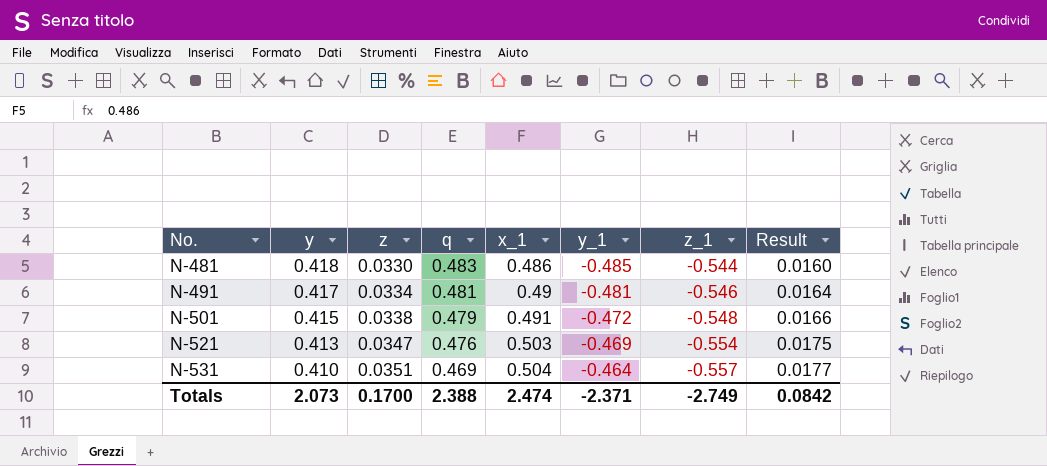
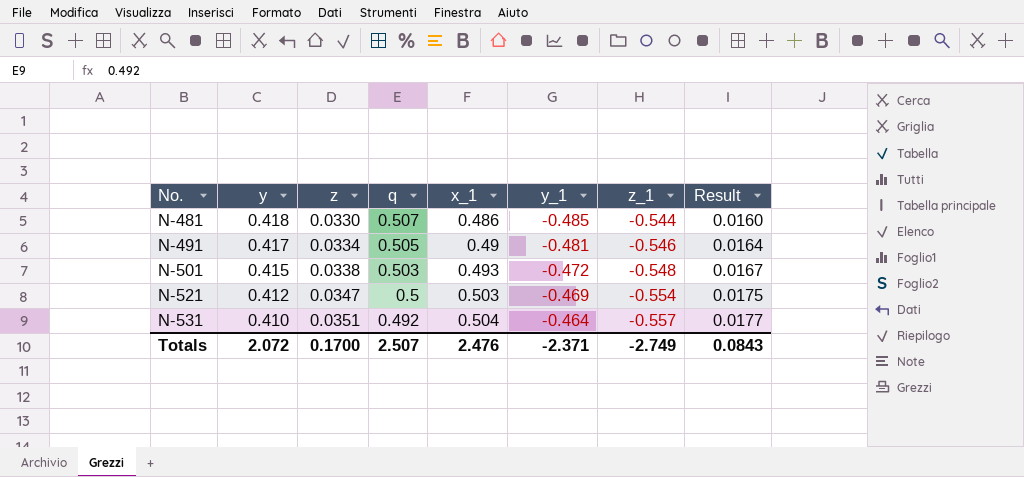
N-481 | q: 0.483 -> 0.507
N-491 | q: 0.481 -> 0.505
N-501 | q: 0.479 -> 0.503
N-501 | x_1: 0.491 -> 0.493
N-501 | Result: 0.0166 -> 0.0167
N-521 | y: 0.413 -> 0.412
N-521 | q: 0.476 -> 0.5
N-531 | q: 0.469 -> 0.492
Totals | y: 2.073 -> 2.072
Totals | q: 2.388 -> 2.507
Totals | x_1: 2.474 -> 2.476
Totals | Result: 0.0842 -> 0.0843

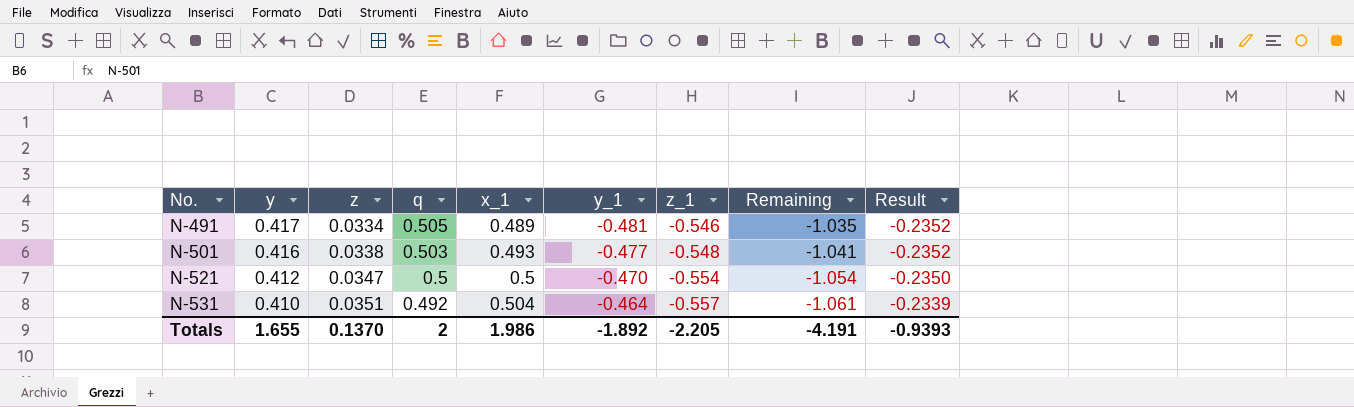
column Remaining | formula: none -> [z_1] - [x_1]
column Result | formula: [z] * [x_1] -> [x_1] * [y_1]
row N-481: 0.418 | 0.0330 | 0.507 | 0.486 | -0.485 | -0.544 | 0.0160 -> none
N-491 | x_1: 0.49 -> 0.489
N-501 | y: 0.415 -> 0.416
N-501 | y_1: -0.472 -> -0.477
N-521 | x_1: 0.503 -> 0.5
N-521 | y_1: -0.469 -> -0.470
Totals | y: 2.072 -> 1.655
Totals | z: 0.1700 -> 0.1370
Totals | q: 2.507 -> 2
Totals | x_1: 2.476 -> 1.986
Totals | y_1: -2.371 -> -1.892
Totals | z_1: -2.749 -> -2.205
Totals | Result: 0.0843 -> -0.9393

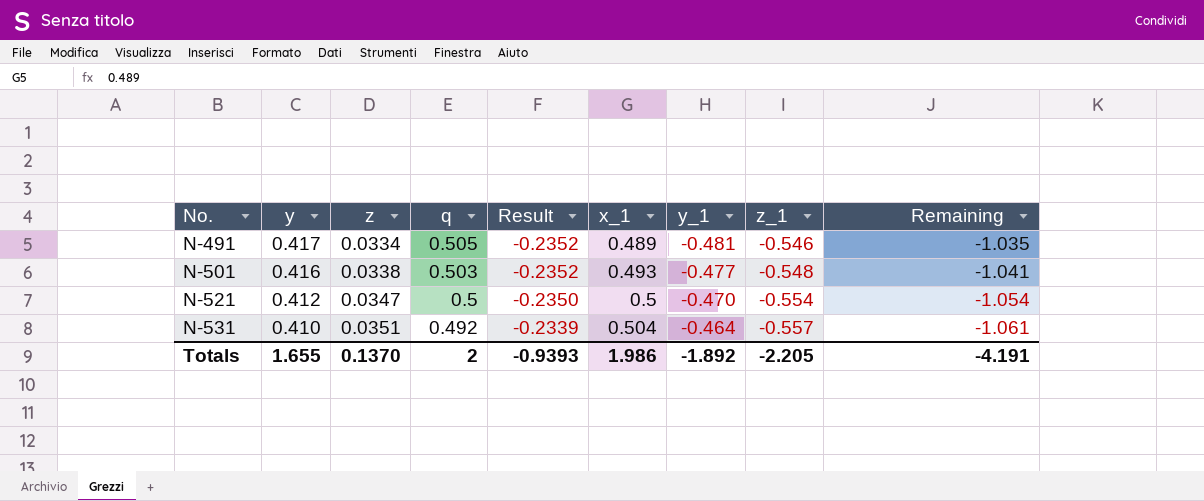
column Result | position: 9 -> 5

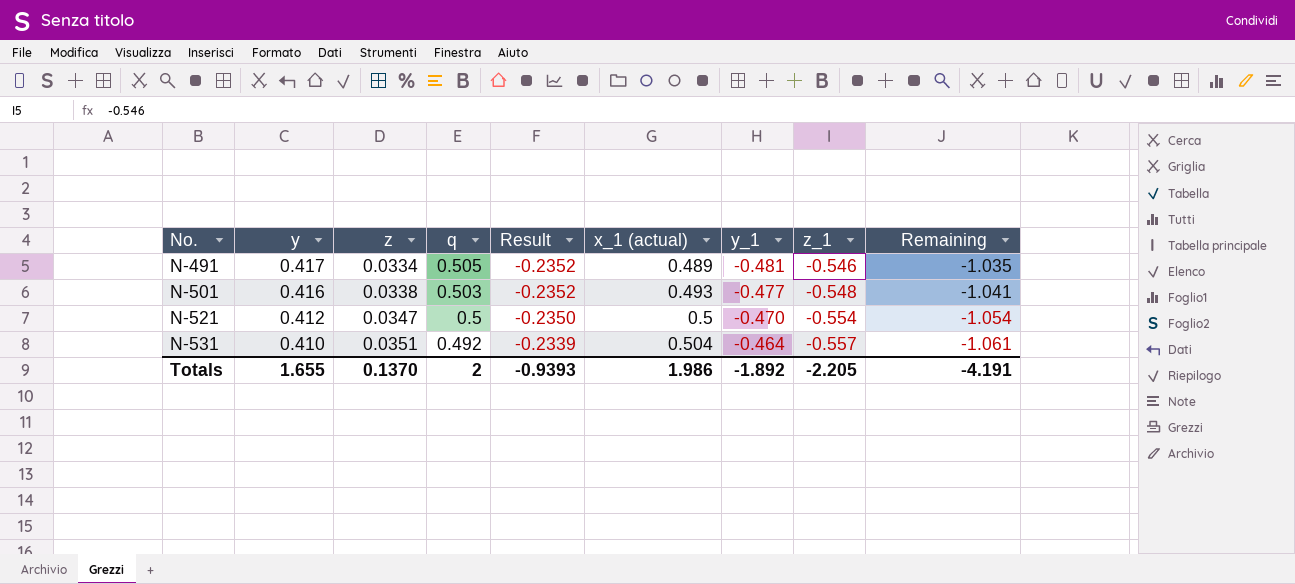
column name: x_1 -> x_1 (actual)

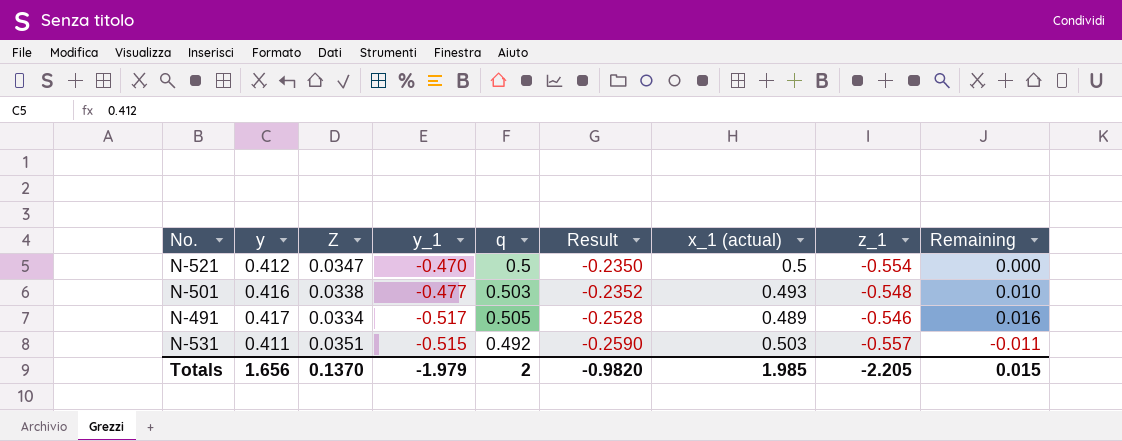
row order: No. ascending -> Result descending
column name: z -> Z
column y_1 | position: 7 -> 4
column Remaining | formula: [z_1] - [x_1 (actual)] -> [q] - [x_1 (actual)]
N-491 | y_1: -0.481 -> -0.517
N-491 | Result: -0.2352 -> -0.2528
N-531 | y: 0.410 -> 0.411
N-531 | y_1: -0.464 -> -0.515
N-531 | Result: -0.2339 -> -0.2590
N-531 | x_1 (actual): 0.504 -> 0.503
Totals | y: 1.655 -> 1.656
Totals | y_1: -1.892 -> -1.979
Totals | Result: -0.9393 -> -0.9820
Totals | x_1 (actual): 1.986 -> 1.985
Totals | Remaining: -4.191 -> 0.015

